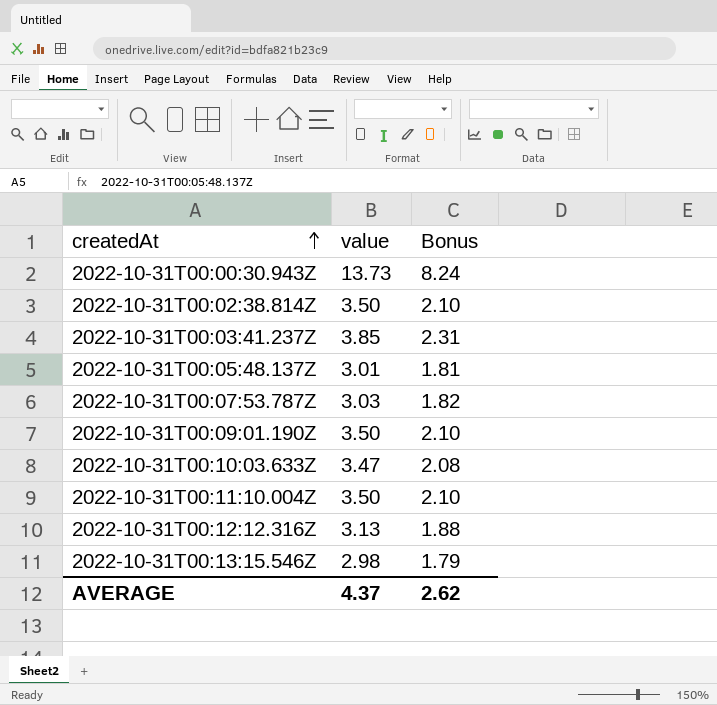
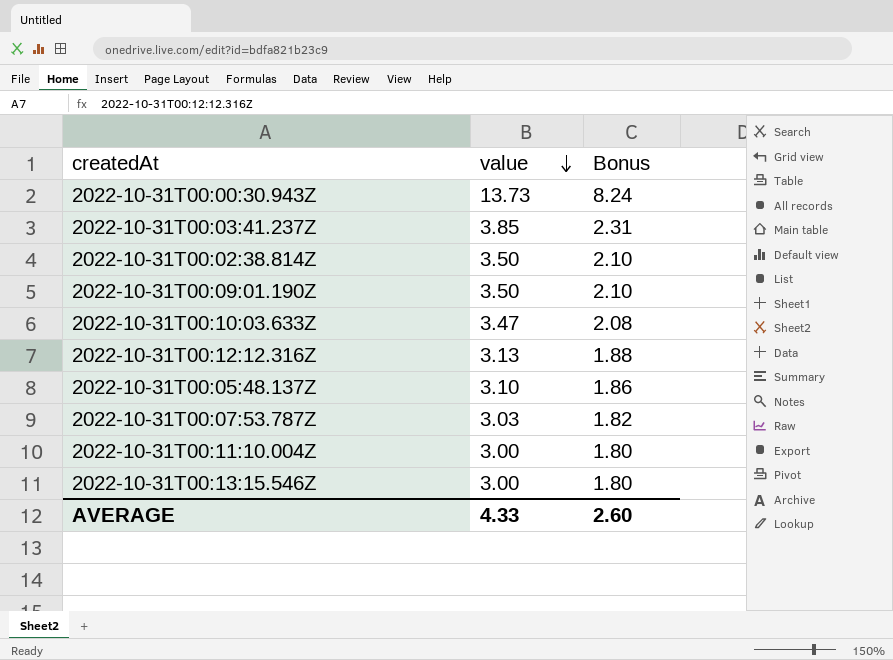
row order: createdAt ascending -> value descending
2022-10-31T00:05:48.137Z | value: 3.01 -> 3.10
2022-10-31T00:05:48.137Z | Bonus: 1.81 -> 1.86
2022-10-31T00:11:10.004Z | value: 3.50 -> 3.00
2022-10-31T00:11:10.004Z | Bonus: 2.10 -> 1.80
2022-10-31T00:13:15.546Z | value: 2.98 -> 3.00
2022-10-31T00:13:15.546Z | Bonus: 1.79 -> 1.80
AVERAGE | value: 4.37 -> 4.33
AVERAGE | Bonus: 2.62 -> 2.60

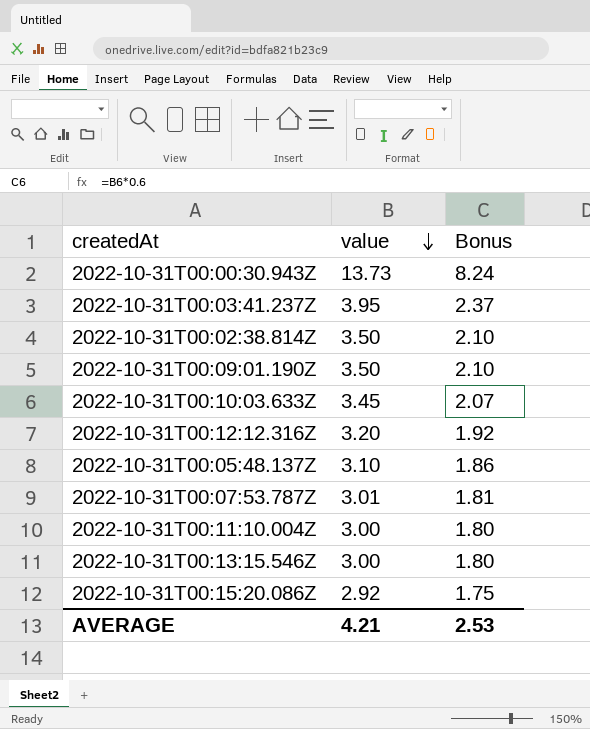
2022-10-31T00:03:41.237Z | value: 3.85 -> 3.95
2022-10-31T00:03:41.237Z | Bonus: 2.31 -> 2.37
2022-10-31T00:10:03.633Z | value: 3.47 -> 3.45
2022-10-31T00:10:03.633Z | Bonus: 2.08 -> 2.07
2022-10-31T00:12:12.316Z | value: 3.13 -> 3.20
2022-10-31T00:12:12.316Z | Bonus: 1.88 -> 1.92
2022-10-31T00:07:53.787Z | value: 3.03 -> 3.01
2022-10-31T00:07:53.787Z | Bonus: 1.82 -> 1.81
row 2022-10-31T00:15:20.086Z: none -> 2.92 | 1.75
AVERAGE | value: 4.33 -> 4.21
AVERAGE | Bonus: 2.60 -> 2.53

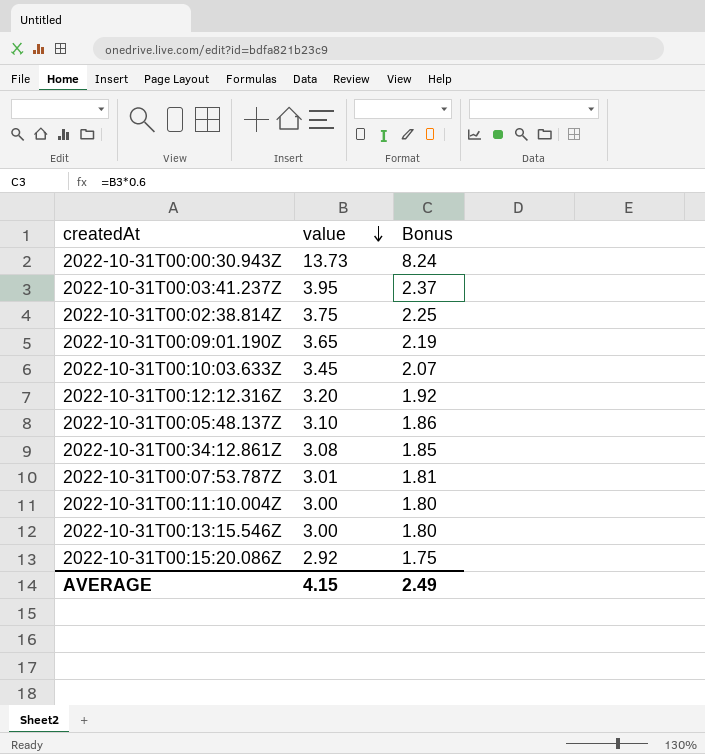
2022-10-31T00:02:38.814Z | value: 3.50 -> 3.75
2022-10-31T00:02:38.814Z | Bonus: 2.10 -> 2.25
2022-10-31T00:09:01.190Z | value: 3.50 -> 3.65
2022-10-31T00:09:01.190Z | Bonus: 2.10 -> 2.19
row 2022-10-31T00:34:12.861Z: none -> 3.08 | 1.85
AVERAGE | value: 4.21 -> 4.15
AVERAGE | Bonus: 2.53 -> 2.49

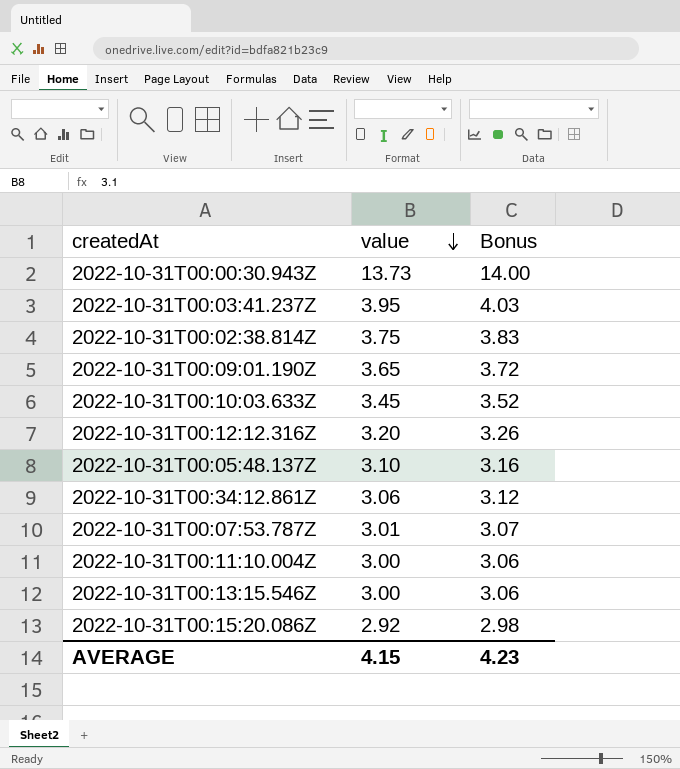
column Bonus | formula: [value] * 0.6 -> [value] * 1.02
2022-10-31T00:34:12.861Z | value: 3.08 -> 3.06
AVERAGE | Bonus: 2.49 -> 4.23

